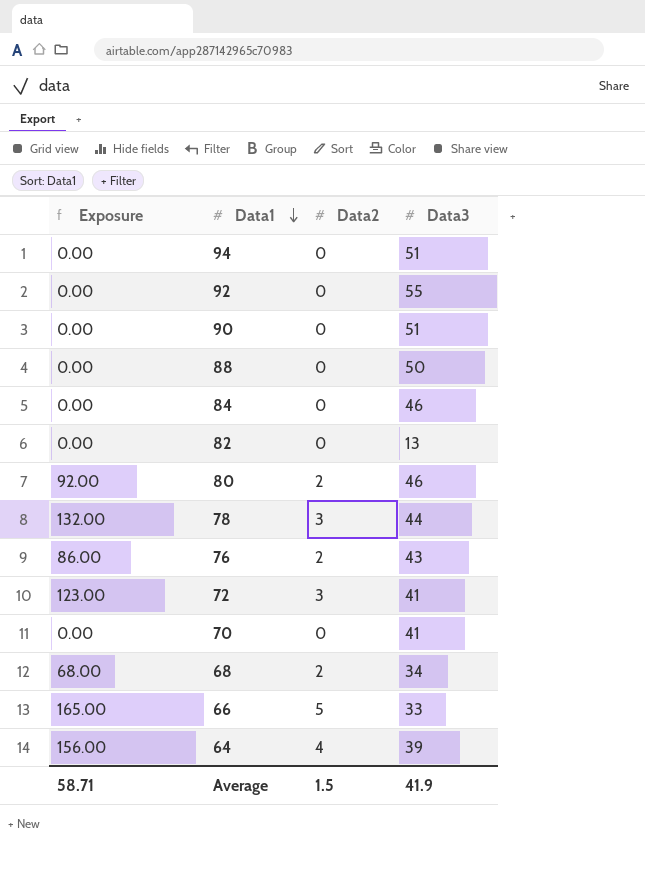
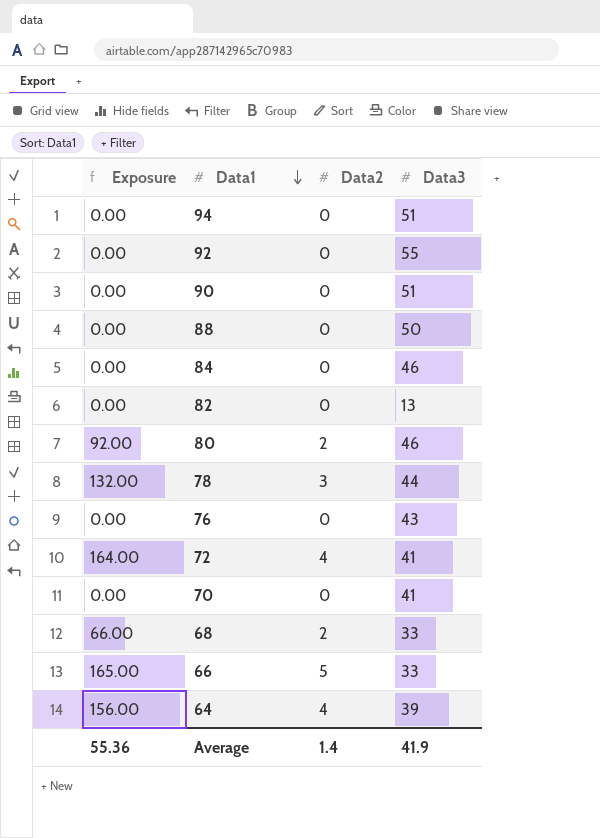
76 | Exposure: 86.00 -> 0.00
76 | Data2: 2 -> 0
72 | Exposure: 123.00 -> 164.00
72 | Data2: 3 -> 4
68 | Exposure: 68.00 -> 66.00
68 | Data3: 34 -> 33
Average | Exposure: 58.71 -> 55.36
Average | Data2: 1.5 -> 1.4

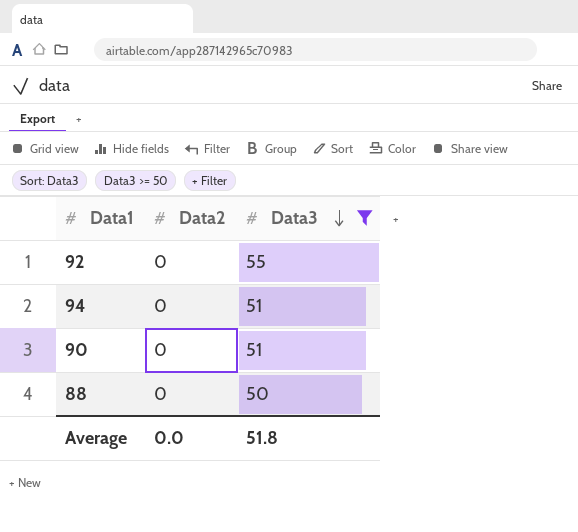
filter: none -> Data3 >= 50
row order: Data1 descending -> Data3 descending
column Exposure | formula: [Data2] * [Data3] -> none
Average | Data2: 1.4 -> 0.0
Average | Data3: 41.9 -> 51.8

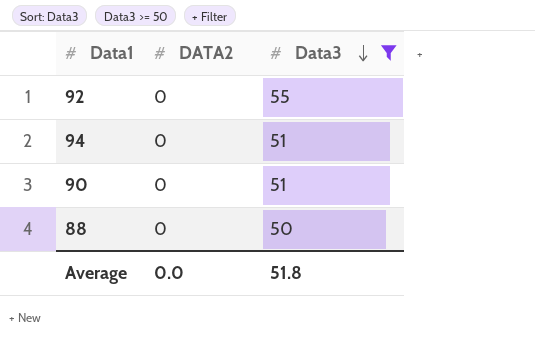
column name: Data2 -> DATA2

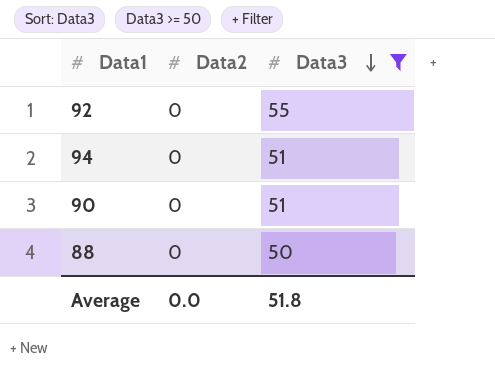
column name: DATA2 -> Data2

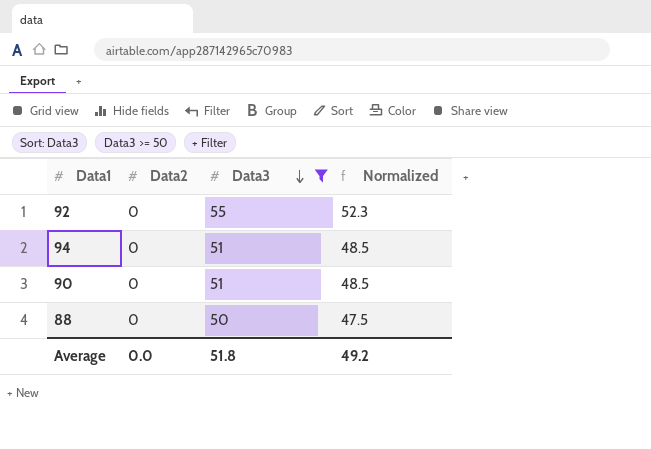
column Normalized | formula: none -> [Data3] * 0.95

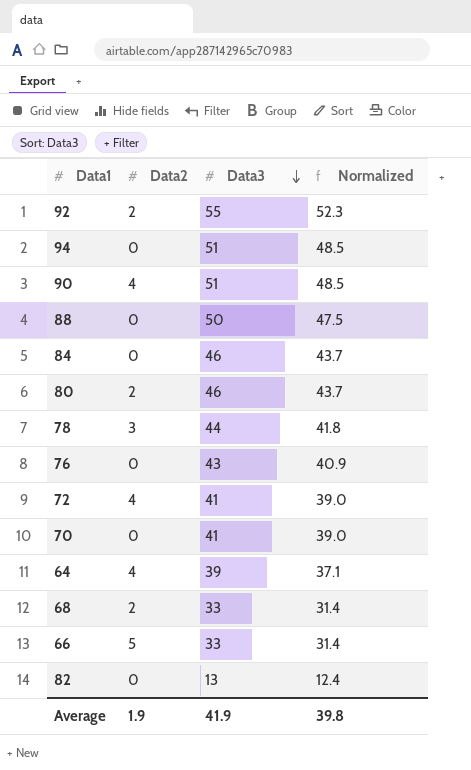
filter: Data3 >= 50 -> none
92 | Data2: 0 -> 2
90 | Data2: 0 -> 4
Average | Data2: 0.0 -> 1.9
Average | Data3: 51.8 -> 41.9
Average | Normalized: 49.2 -> 39.8

